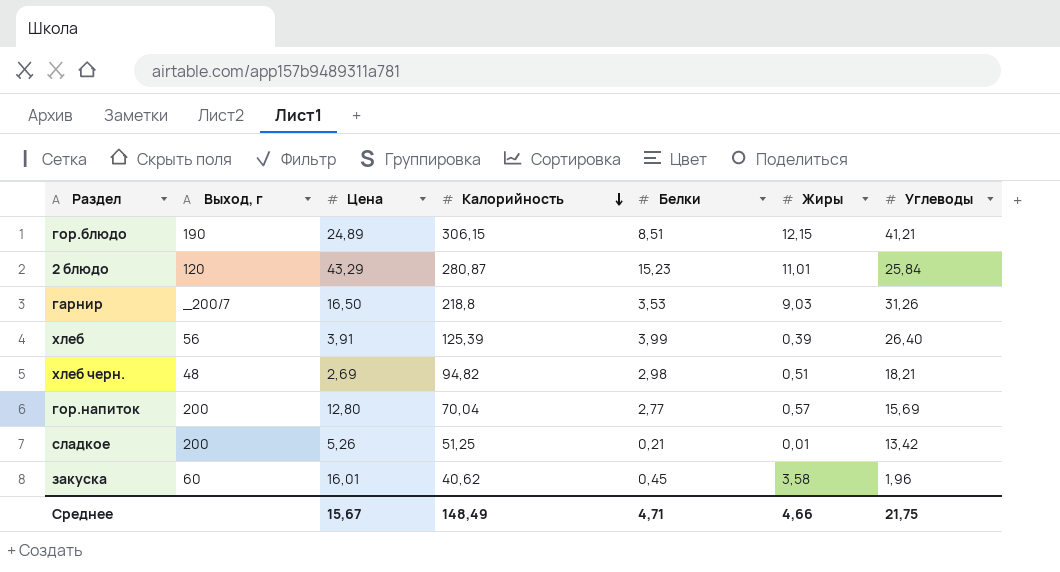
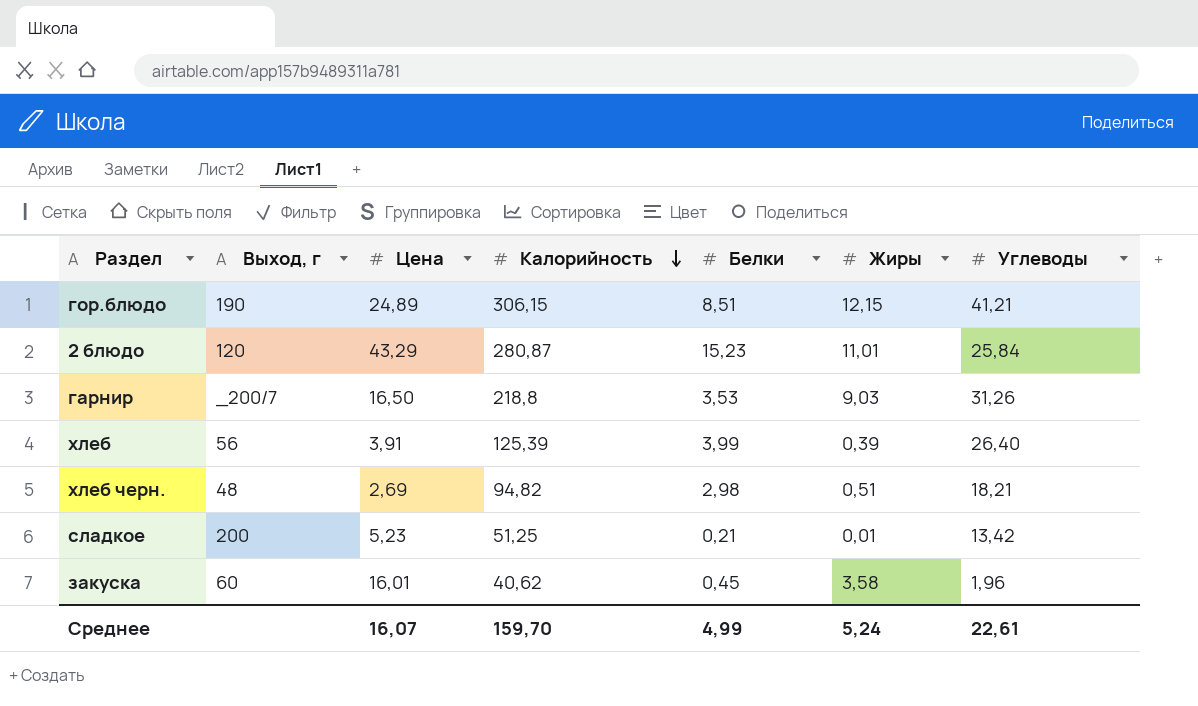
row гор.напиток: 200 | 12,80 | 70,04 | 2,77 | 0,57 | 15,69 -> none
сладкое | Цена: 5,26 -> 5,23
Среднее | Цена: 15,67 -> 16,07
Среднее | Калорийность: 148,49 -> 159,70
Среднее | Белки: 4,71 -> 4,99
Среднее | Жиры: 4,66 -> 5,24
Среднее | Углеводы: 21,75 -> 22,61

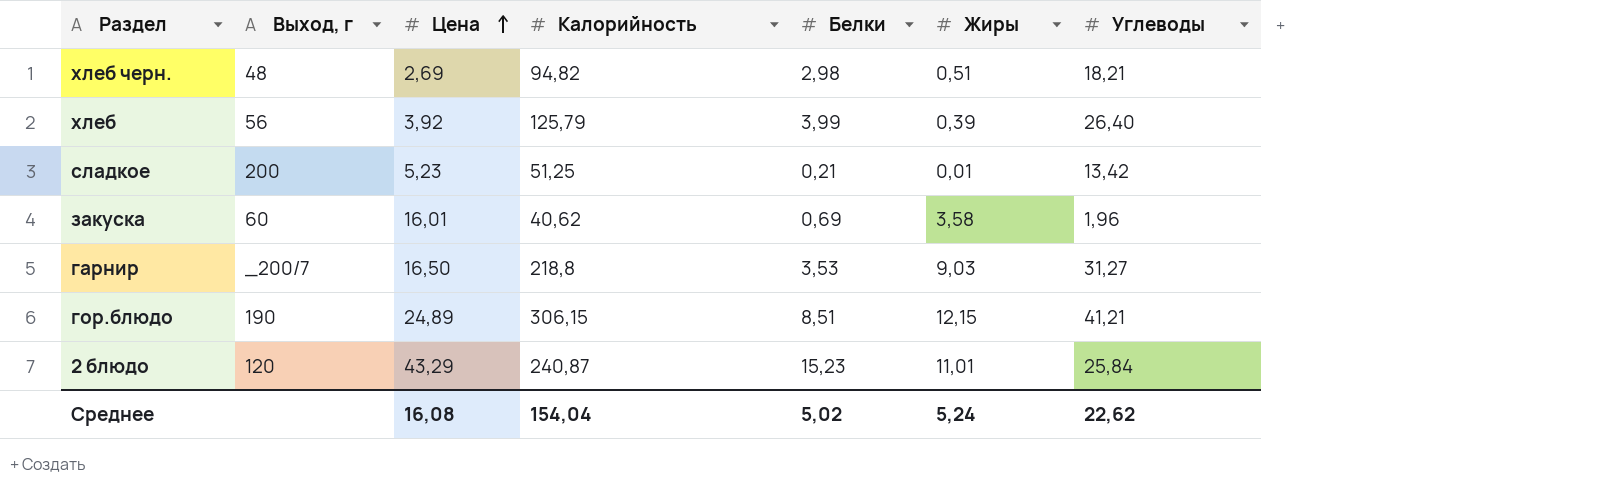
row order: Калорийность descending -> Цена ascending
хлеб | Цена: 3,91 -> 3,92
хлеб | Калорийность: 125,39 -> 125,79
закуска | Белки: 0,45 -> 0,69
гарнир | Углеводы: 31,26 -> 31,27
2 блюдо | Калорийность: 280,87 -> 240,87
Среднее | Цена: 16,07 -> 16,08
Среднее | Калорийность: 159,70 -> 154,04
Среднее | Белки: 4,99 -> 5,02
Среднее | Углеводы: 22,61 -> 22,62

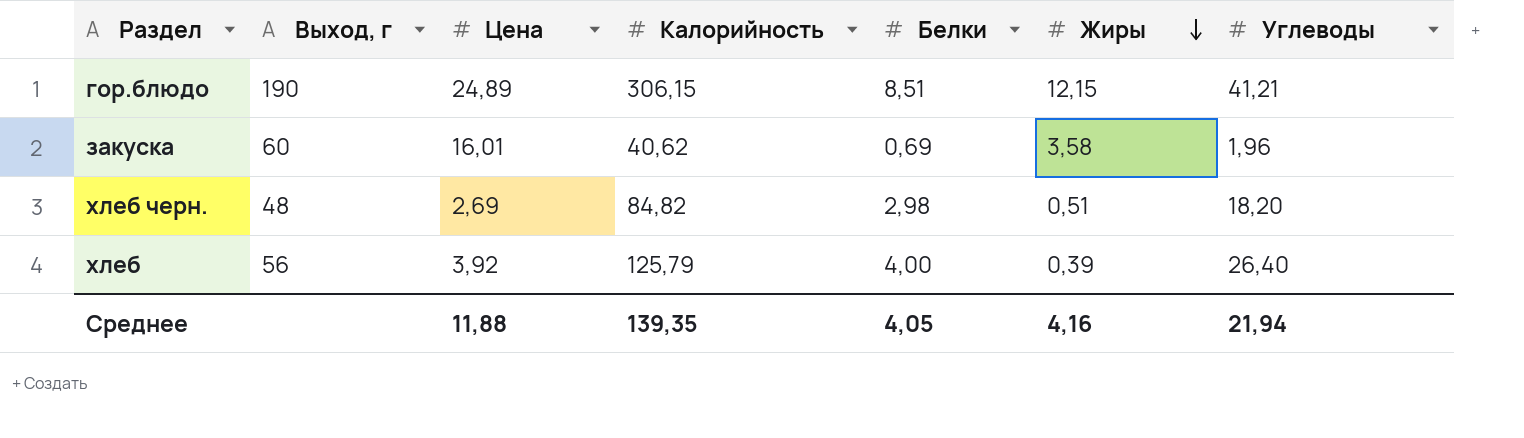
row order: Цена ascending -> Жиры descending
row сладкое: 200 | 5,23 | 51,25 | 0,21 | 0,01 | 13,42 -> none
row гарнир: _200/7 | 16,50 | 218,8 | 3,53 | 9,03 | 31,27 -> none
row 2 блюдо: 120 | 43,29 | 240,87 | 15,23 | 11,01 | 25,84 -> none
хлеб черн. | Калорийность: 94,82 -> 84,82
хлеб черн. | Углеводы: 18,21 -> 18,20
хлеб | Белки: 3,99 -> 4,00
Среднее | Цена: 16,08 -> 11,88
Среднее | Калорийность: 154,04 -> 139,35
Среднее | Белки: 5,02 -> 4,05
Среднее | Жиры: 5,24 -> 4,16
Среднее | Углеводы: 22,62 -> 21,94

